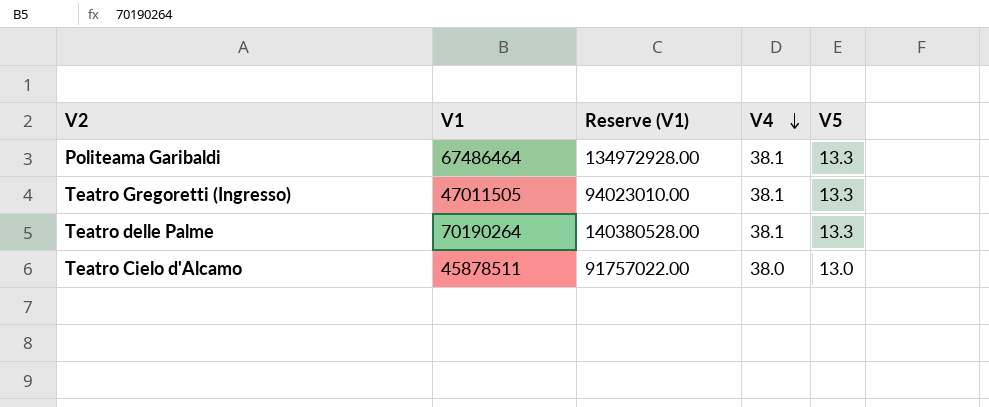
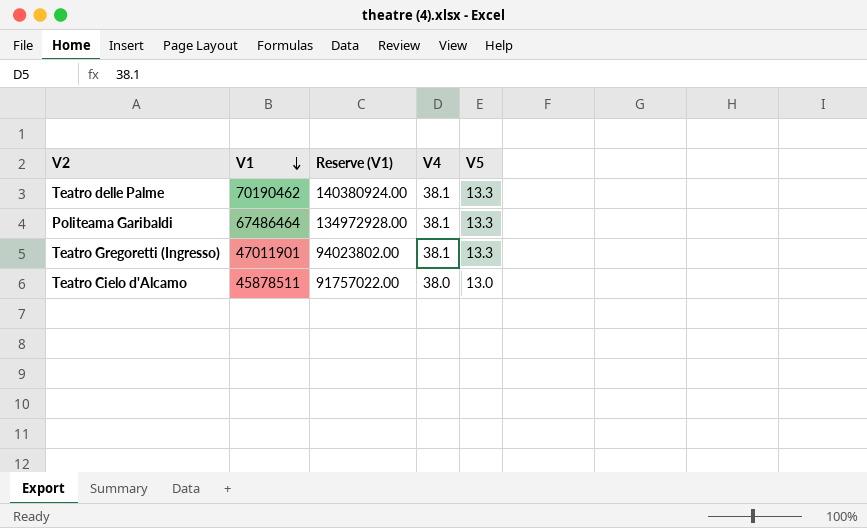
row order: V4 descending -> V1 descending
Teatro delle Palme | V1: 70190264 -> 70190462
Teatro delle Palme | Reserve (V1): 140380528.00 -> 140380924.00
Teatro Gregoretti (Ingresso) | V1: 47011505 -> 47011901
Teatro Gregoretti (Ingresso) | Reserve (V1): 94023010.00 -> 94023802.00

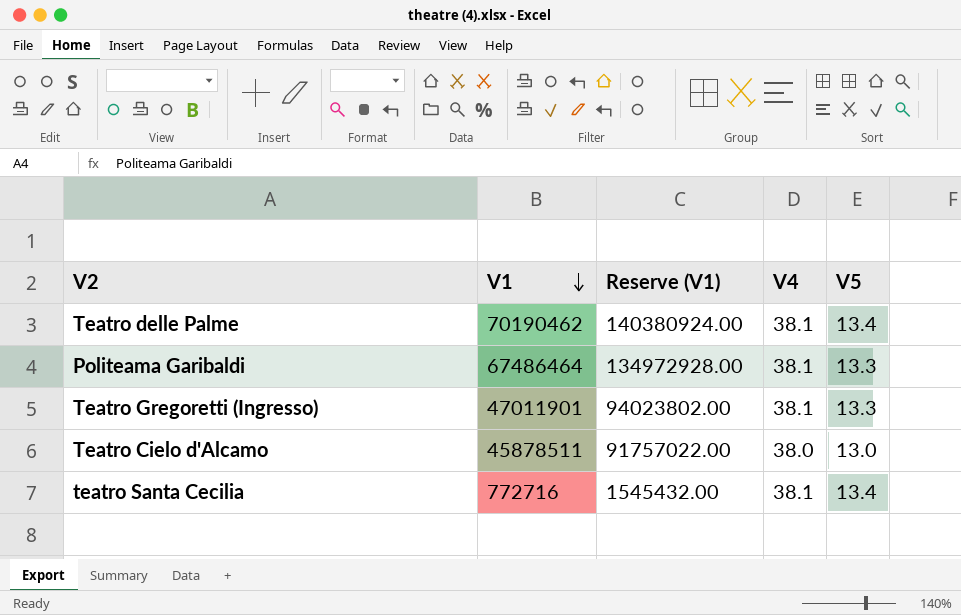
Teatro delle Palme | V5: 13.3 -> 13.4
row teatro Santa Cecilia: none -> 772716 | 1545432.00 | 38.1 | 13.4

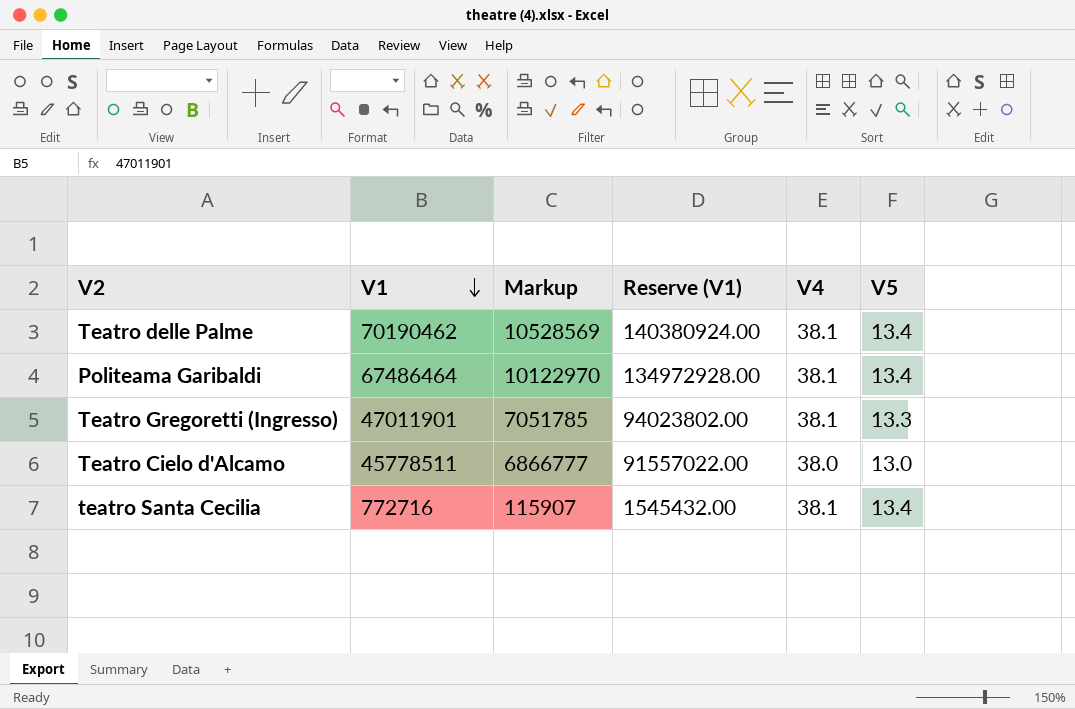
column Markup | formula: none -> [V1] * 0.15
Politeama Garibaldi | V5: 13.3 -> 13.4
Teatro Cielo d'Alcamo | V1: 45878511 -> 45778511
Teatro Cielo d'Alcamo | Reserve (V1): 91757022.00 -> 91557022.00

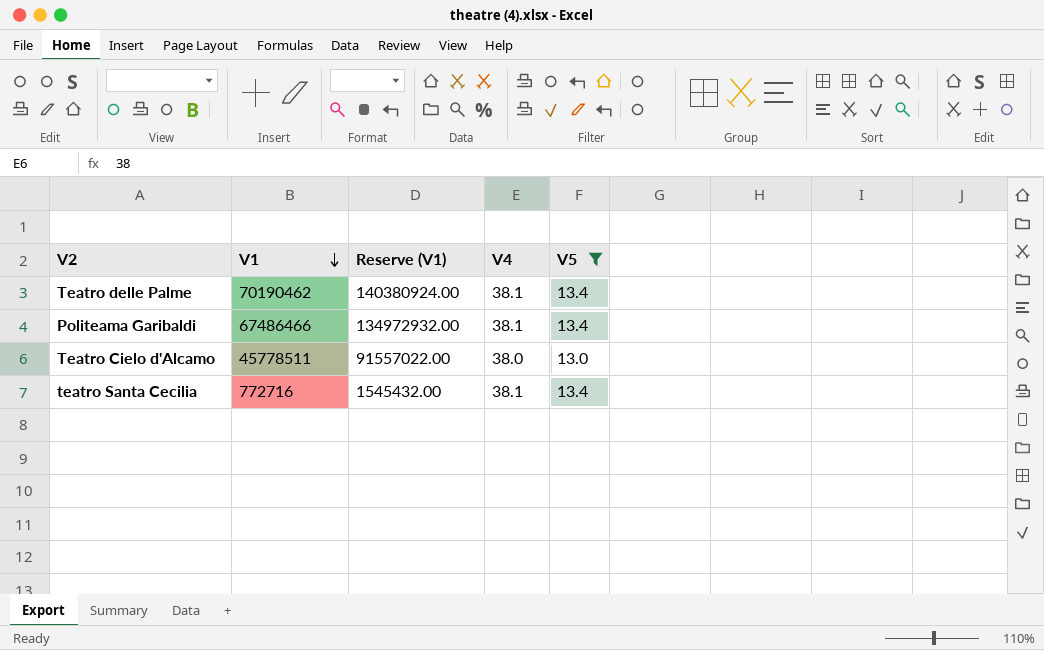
filter: none -> V5 != 13.3
column Markup | formula: [V1] * 0.15 -> none
Politeama Garibaldi | V1: 67486464 -> 67486466
Politeama Garibaldi | Reserve (V1): 134972928.00 -> 134972932.00

